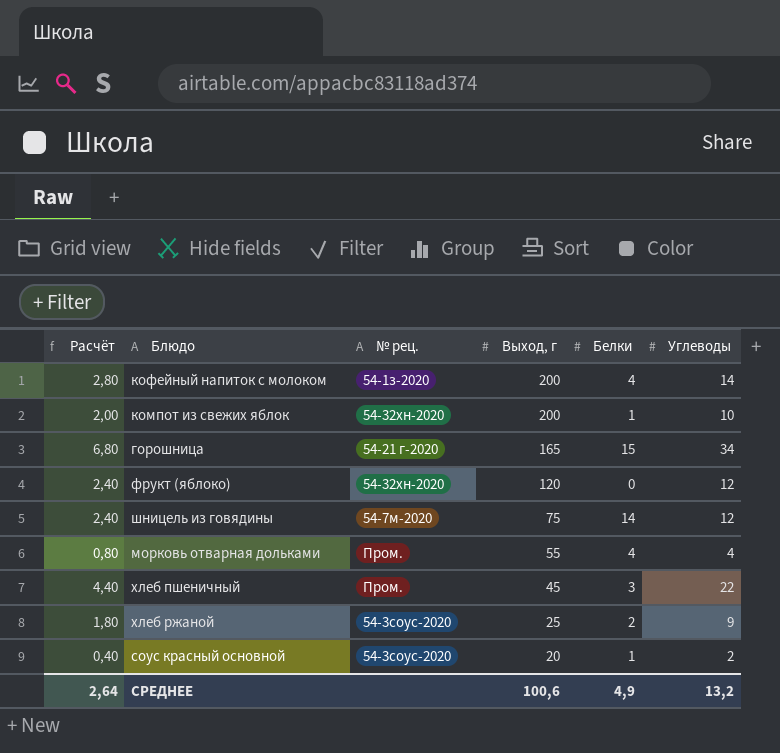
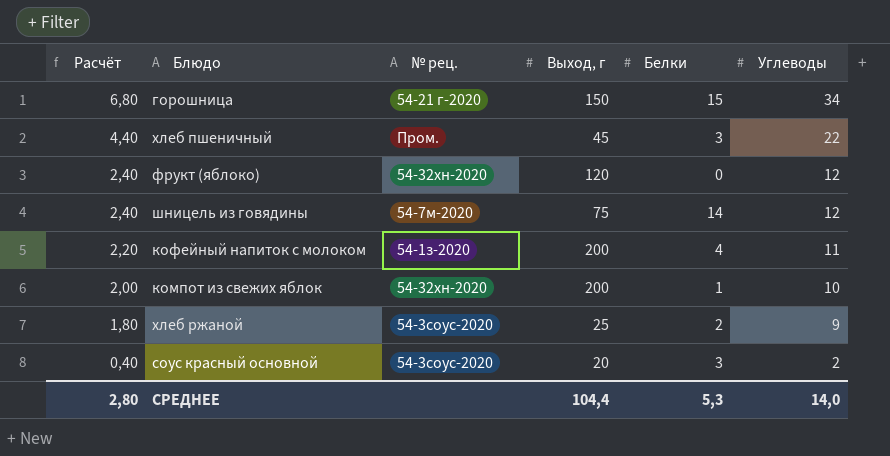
row order: Выход, г descending -> Расчёт descending
row морковь отварная дольками: 0,80 | Пром. | 55 | 4 | 4 -> none
горошница | Выход, г: 165 -> 150
кофейный напиток с молоком | Расчёт: 2,80 -> 2,20
кофейный напиток с молоком | Углеводы: 14 -> 11
соус красный основной | Белки: 1 -> 3
СРЕДНЕЕ | Расчёт: 2,64 -> 2,80
СРЕДНЕЕ | Выход, г: 100,6 -> 104,4
СРЕДНЕЕ | Белки: 4,9 -> 5,3
СРЕДНЕЕ | Углеводы: 13,2 -> 14,0

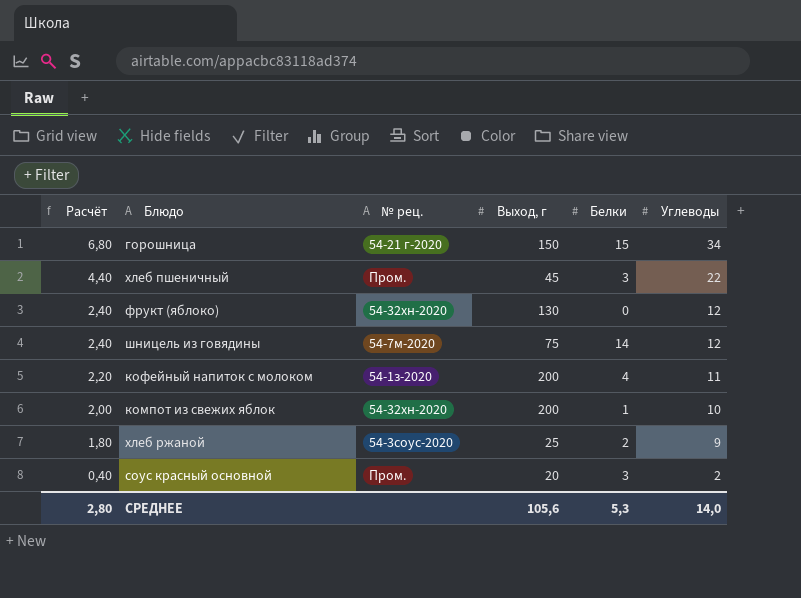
фрукт (яблоко) | Выход, г: 120 -> 130
соус красный основной | № рец.: 54-3соус-2020 -> Пром.
СРЕДНЕЕ | Выход, г: 104,4 -> 105,6

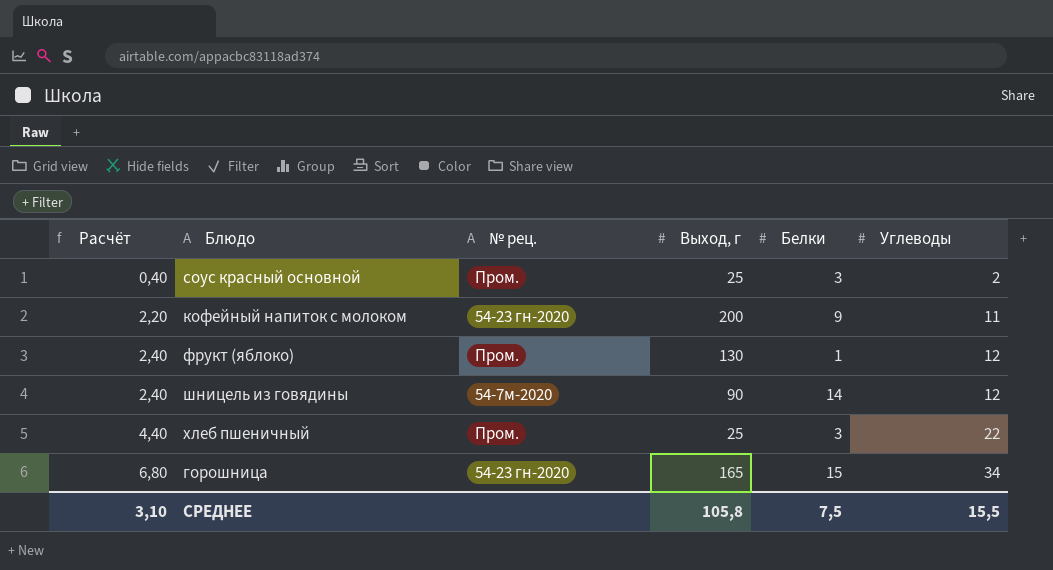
row order: Расчёт descending -> Расчёт ascending
row компот из свежих яблок: 2,00 | 54-32хн-2020 | 200 | 1 | 10 -> none
row хлеб ржаной: 1,80 | 54-3соус-2020 | 25 | 2 | 9 -> none
соус красный основной | Выход, г: 20 -> 25
кофейный напиток с молоком | № рец.: 54-1з-2020 -> 54-23 гн-2020
кофейный напиток с молоком | Белки: 4 -> 9
фрукт (яблоко) | № рец.: 54-32хн-2020 -> Пром.
фрукт (яблоко) | Белки: 0 -> 1
шницель из говядины | Выход, г: 75 -> 90
хлеб пшеничный | Выход, г: 45 -> 25
горошница | № рец.: 54-21 г-2020 -> 54-23 гн-2020
горошница | Выход, г: 150 -> 165
СРЕДНЕЕ | Расчёт: 2,80 -> 3,10
СРЕДНЕЕ | Выход, г: 105,6 -> 105,8
СРЕДНЕЕ | Белки: 5,3 -> 7,5
СРЕДНЕЕ | Углеводы: 14,0 -> 15,5

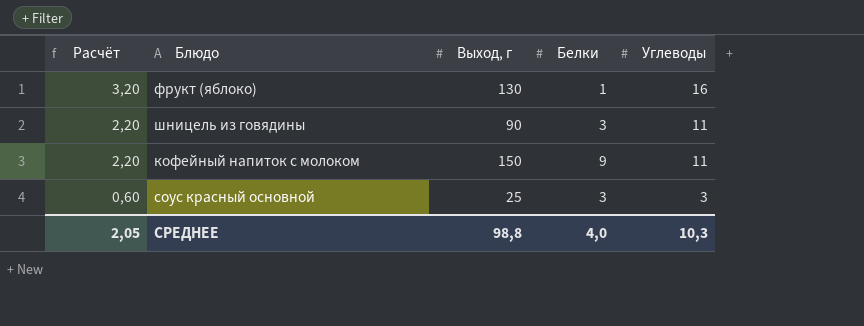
row order: Расчёт ascending -> Расчёт descending
column № рец. | position: 3 -> none
row хлеб пшеничный: 4,40 | Пром. | 25 | 3 | 22 -> none
row горошница: 6,80 | 54-23 гн-2020 | 165 | 15 | 34 -> none
фрукт (яблоко) | Расчёт: 2,40 -> 3,20
фрукт (яблоко) | Углеводы: 12 -> 16
шницель из говядины | Расчёт: 2,40 -> 2,20
шницель из говядины | Белки: 14 -> 3
шницель из говядины | Углеводы: 12 -> 11
кофейный напиток с молоком | Выход, г: 200 -> 150
соус красный основной | Расчёт: 0,40 -> 0,60
соус красный основной | Углеводы: 2 -> 3
СРЕДНЕЕ | Расчёт: 3,10 -> 2,05
СРЕДНЕЕ | Выход, г: 105,8 -> 98,8
СРЕДНЕЕ | Белки: 7,5 -> 4,0
СРЕДНЕЕ | Углеводы: 15,5 -> 10,3

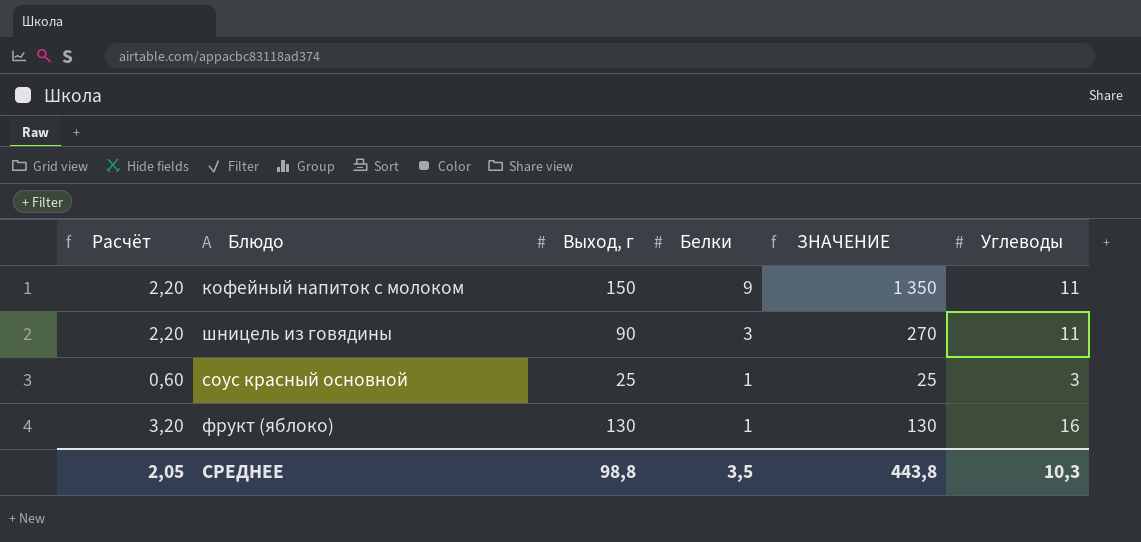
row order: Расчёт descending -> Белки descending
column ЗНАЧЕНИЕ | formula: none -> [Выход, г] * [Белки]
соус красный основной | Белки: 3 -> 1
СРЕДНЕЕ | Белки: 4,0 -> 3,5

